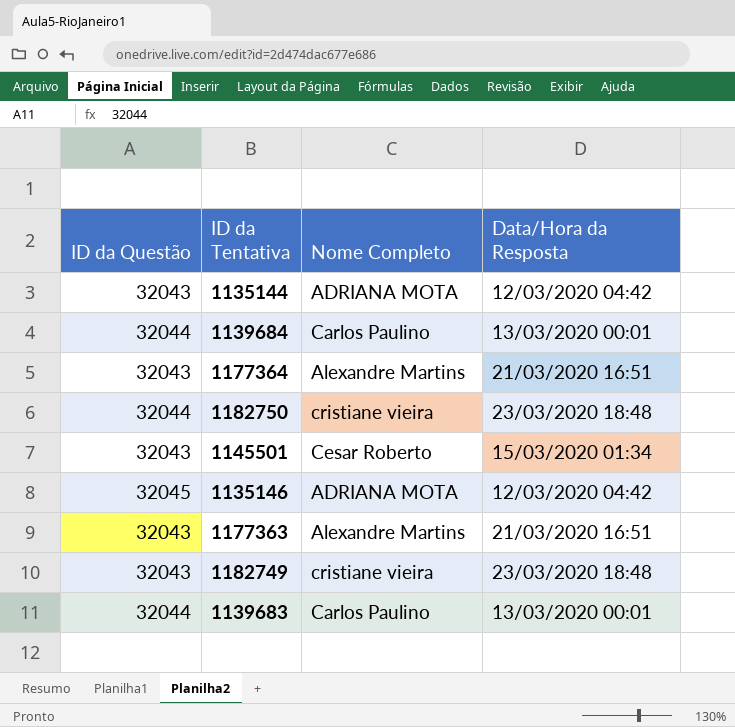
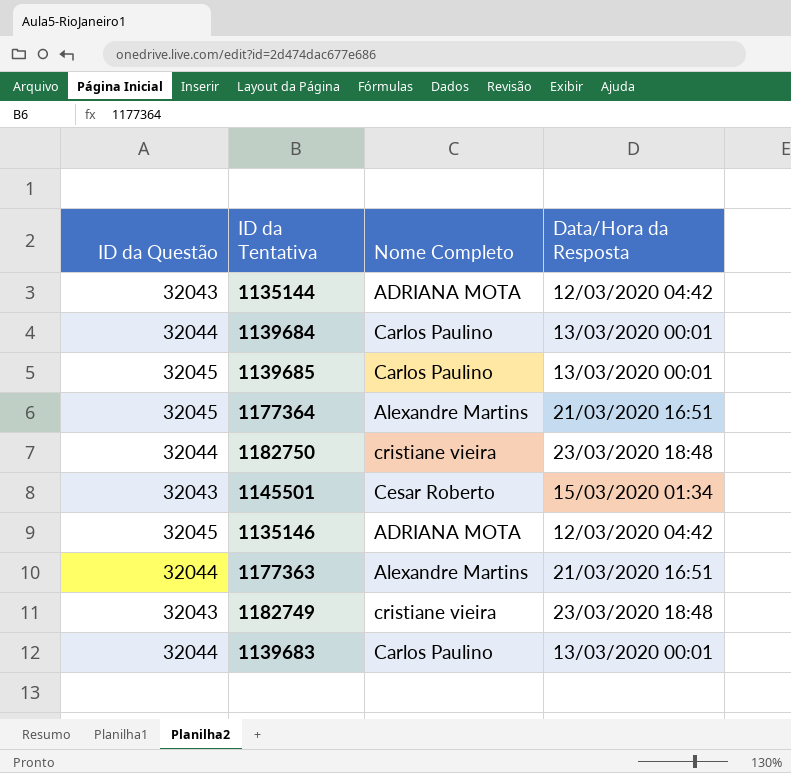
row 1139685: none -> 32045 | Carlos Paulino | 13/03/2020 00:01
1177364 | ID da Questão: 32043 -> 32045
1177363 | ID da Questão: 32043 -> 32044

